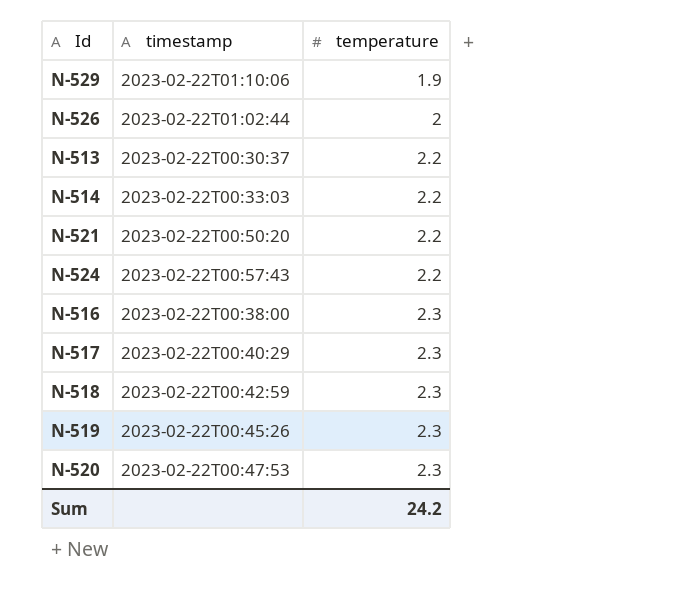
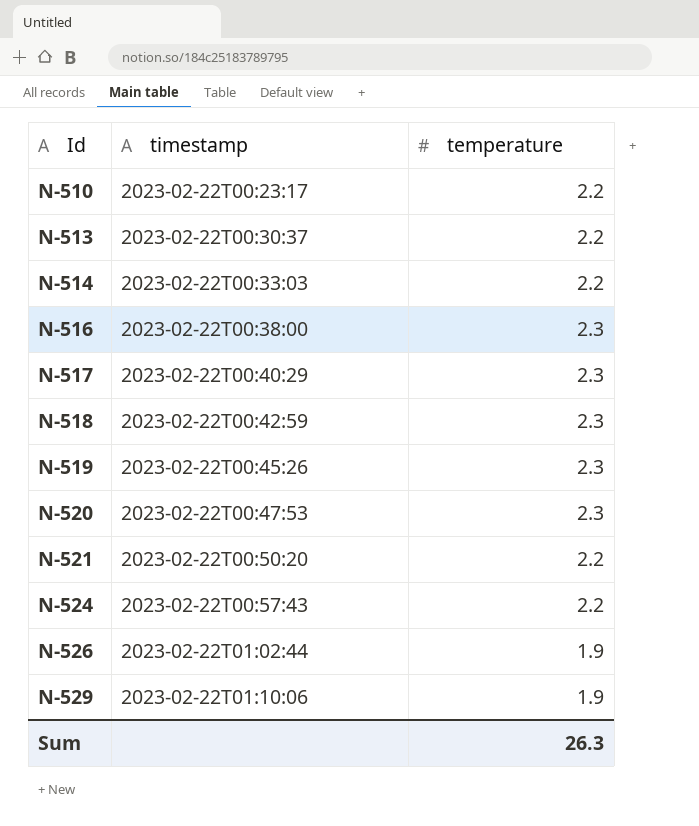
row order: temperature ascending -> Id ascending
row N-510: none -> 2023-02-22T00:23:17 | 2.2
N-526 | temperature: 2 -> 1.9
Sum | temperature: 24.2 -> 26.3

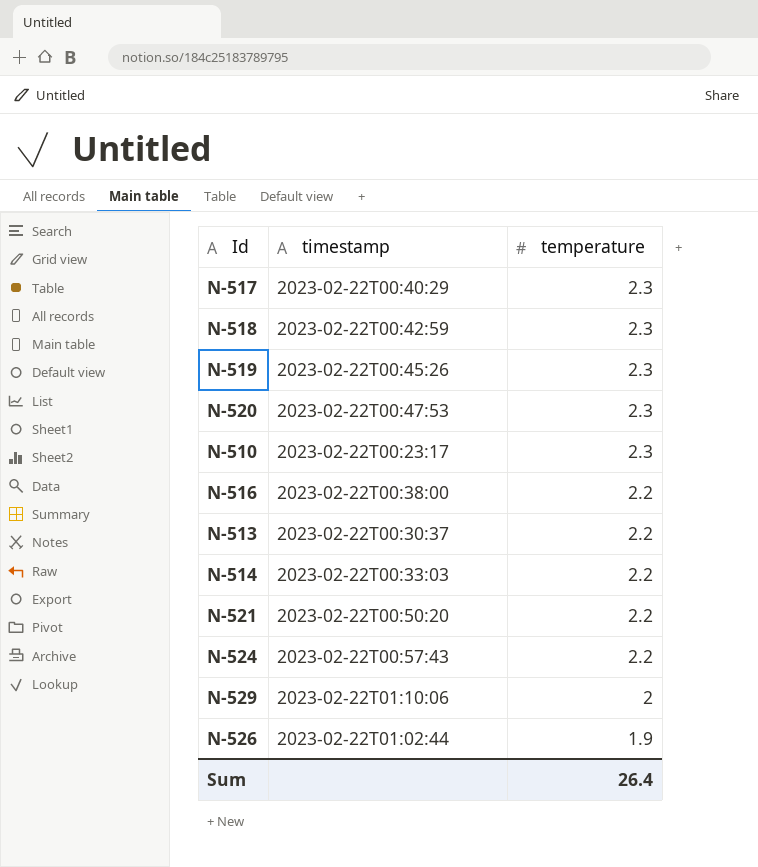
row order: Id ascending -> temperature descending
N-510 | temperature: 2.2 -> 2.3
N-516 | temperature: 2.3 -> 2.2
N-529 | temperature: 1.9 -> 2
Sum | temperature: 26.3 -> 26.4

